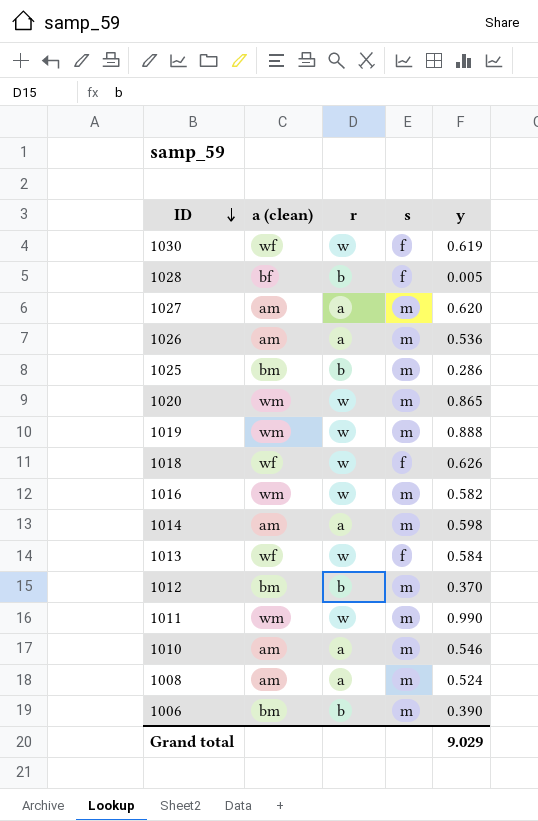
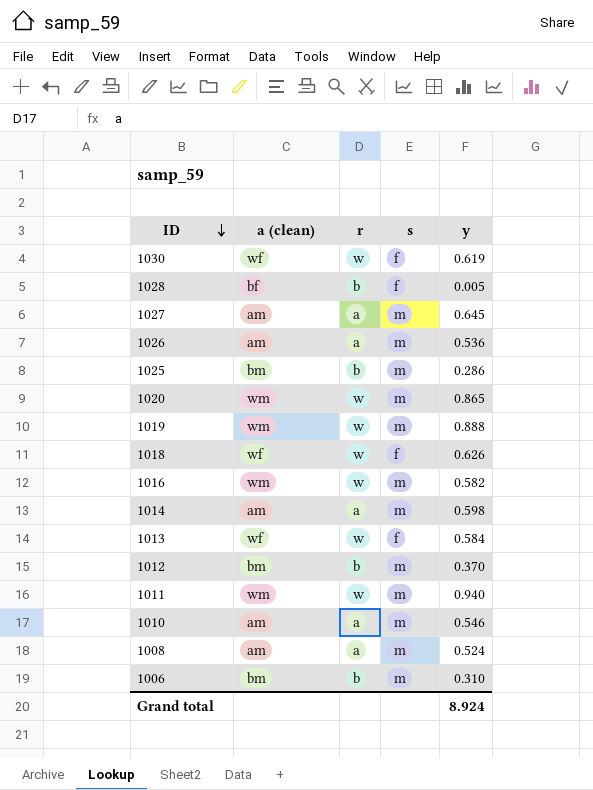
1027 | y: 0.620 -> 0.645
1011 | y: 0.990 -> 0.940
1006 | y: 0.390 -> 0.310
Grand total | y: 9.029 -> 8.924

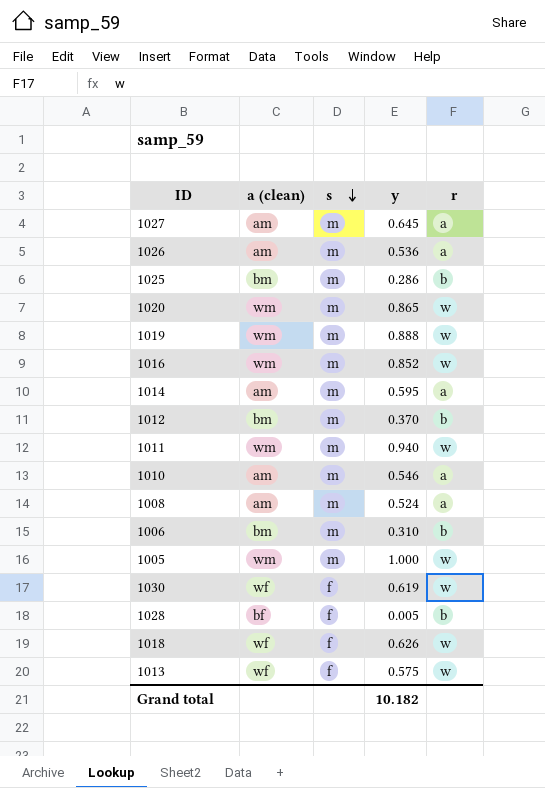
row order: ID descending -> s descending
column r | position: 3 -> 5
1016 | y: 0.582 -> 0.852
1014 | y: 0.598 -> 0.595
row 1005: none -> wm | m | 1.000 | w
1013 | y: 0.584 -> 0.575
Grand total | y: 8.924 -> 10.182

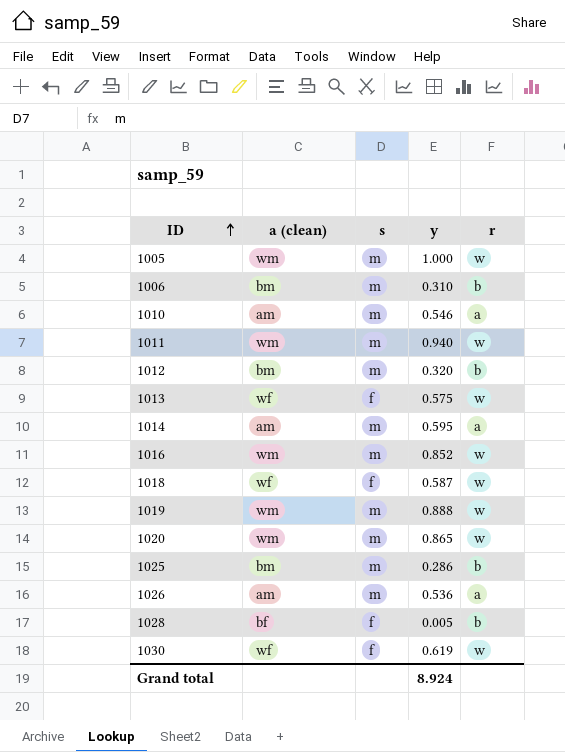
row order: s descending -> ID ascending
row 1027: am | m | 0.645 | a -> none
row 1008: am | m | 0.524 | a -> none
1012 | y: 0.370 -> 0.320
1018 | y: 0.626 -> 0.587
Grand total | y: 10.182 -> 8.924

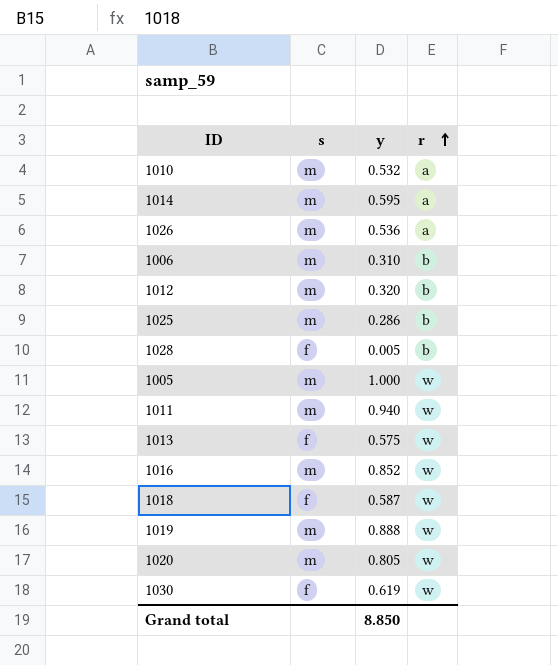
row order: ID ascending -> r ascending
column a (clean) | position: 2 -> none
1010 | y: 0.546 -> 0.532
1020 | y: 0.865 -> 0.805
Grand total | y: 8.924 -> 8.850

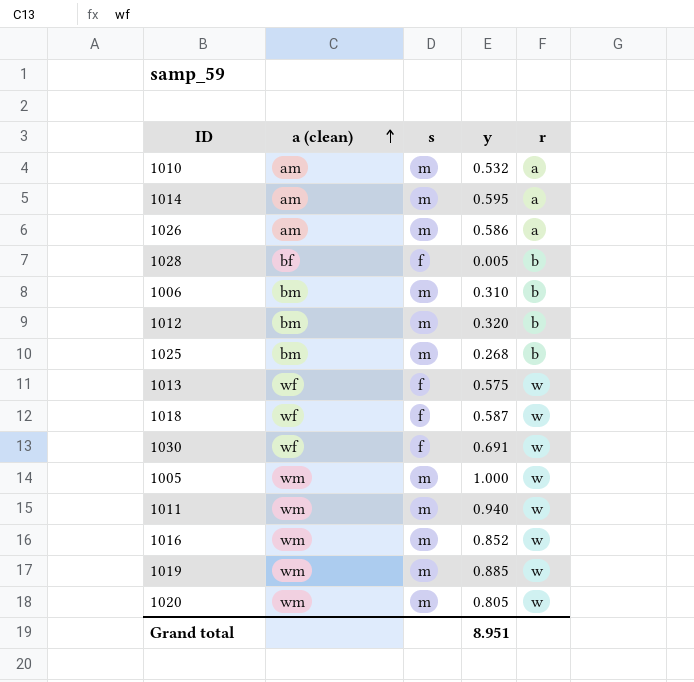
row order: r ascending -> a (clean) ascending
column a (clean) | position: none -> 2
1026 | y: 0.536 -> 0.586
1025 | y: 0.286 -> 0.268
1030 | y: 0.619 -> 0.691
1019 | y: 0.888 -> 0.885
Grand total | y: 8.850 -> 8.951

